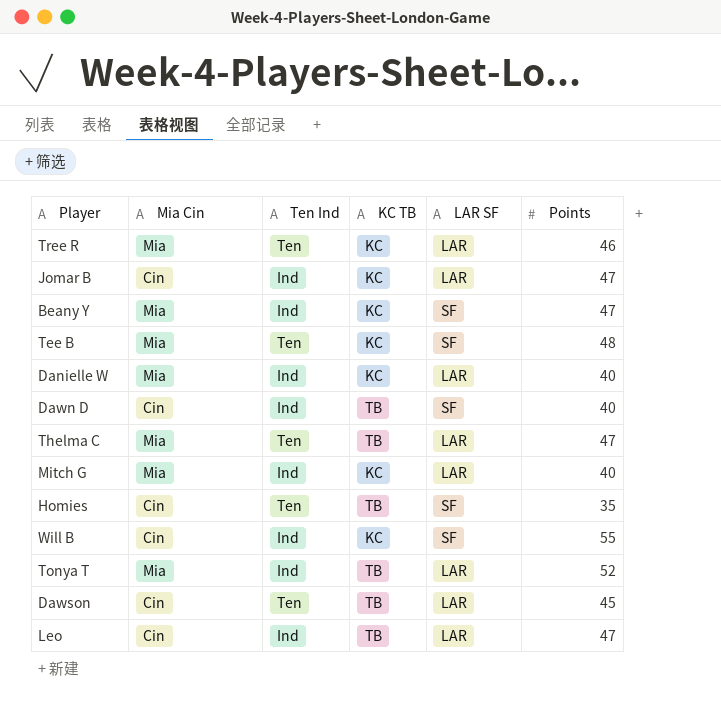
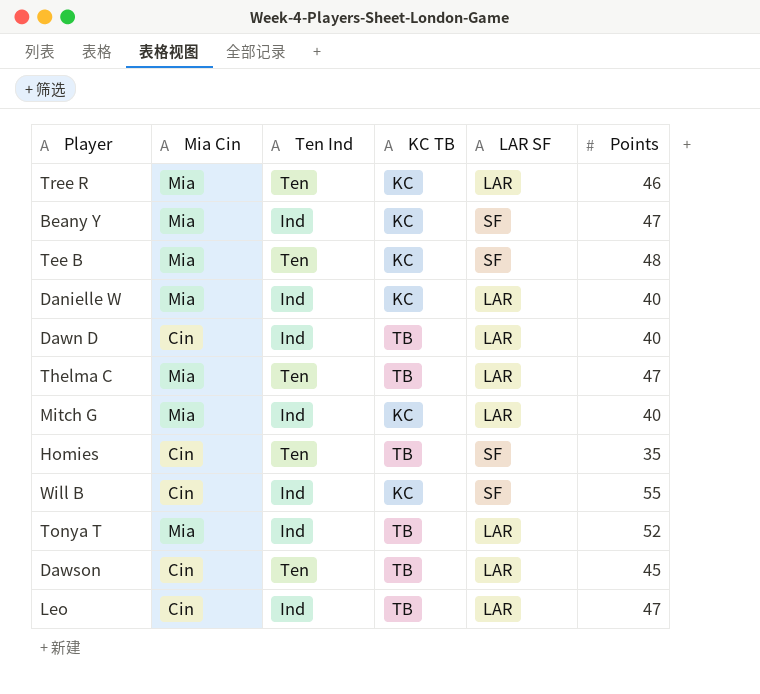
row Jomar B: Cin | Ind | KC | LAR | 47 -> none
Dawn D | LAR SF: SF -> LAR

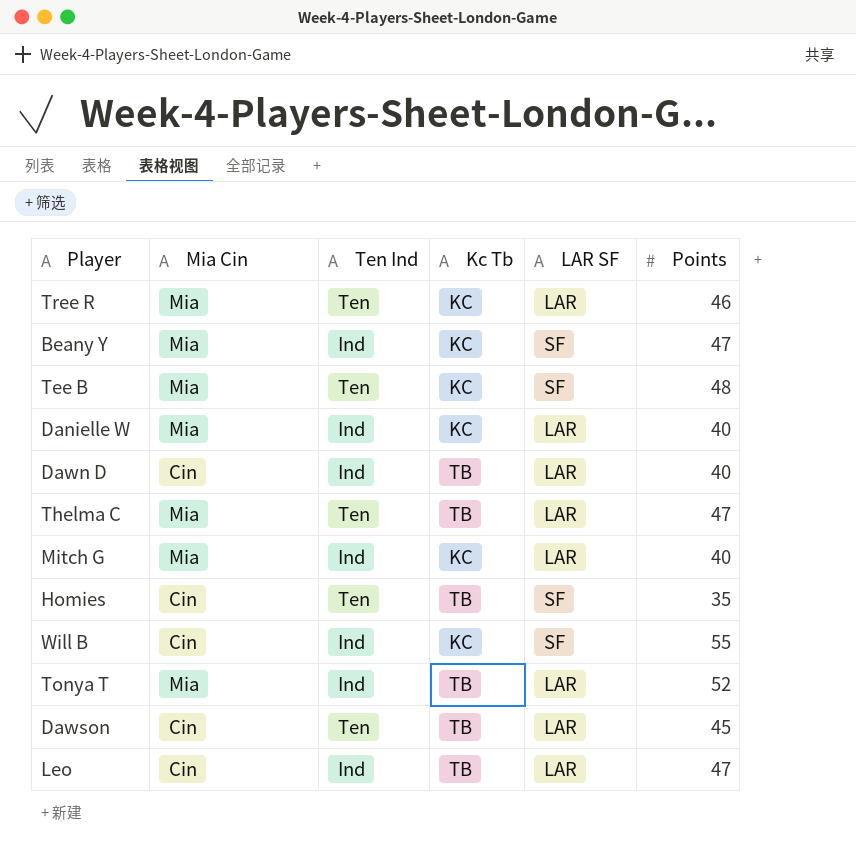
column name: KC TB -> Kc Tb

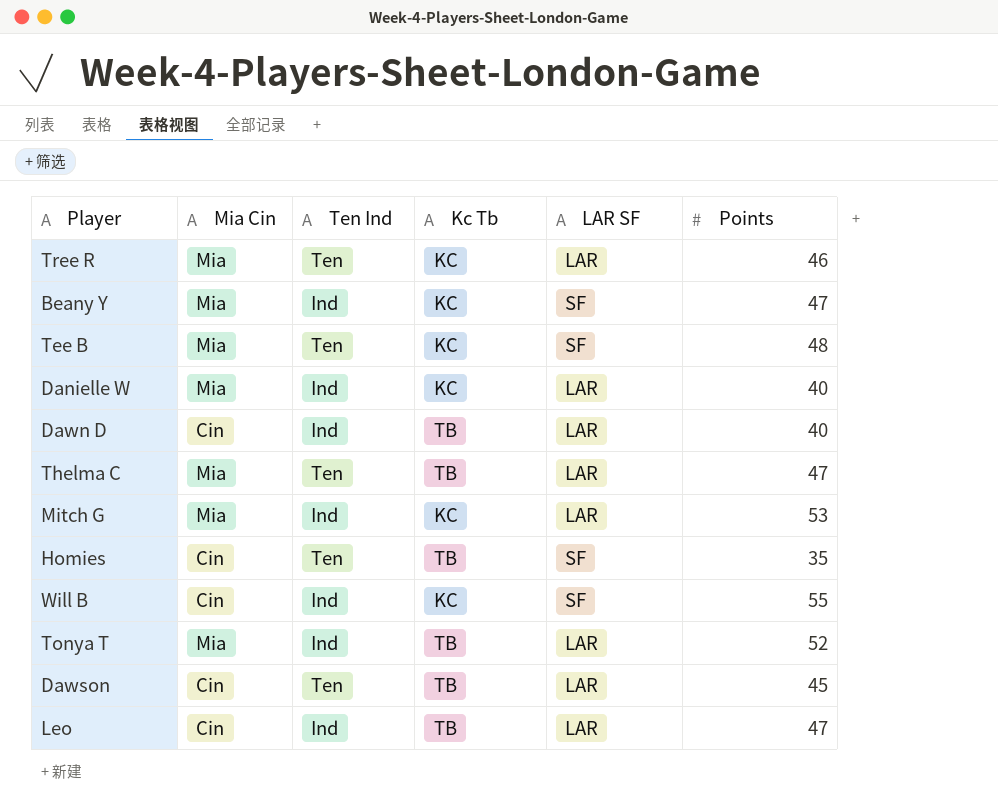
Mitch G | Points: 40 -> 53

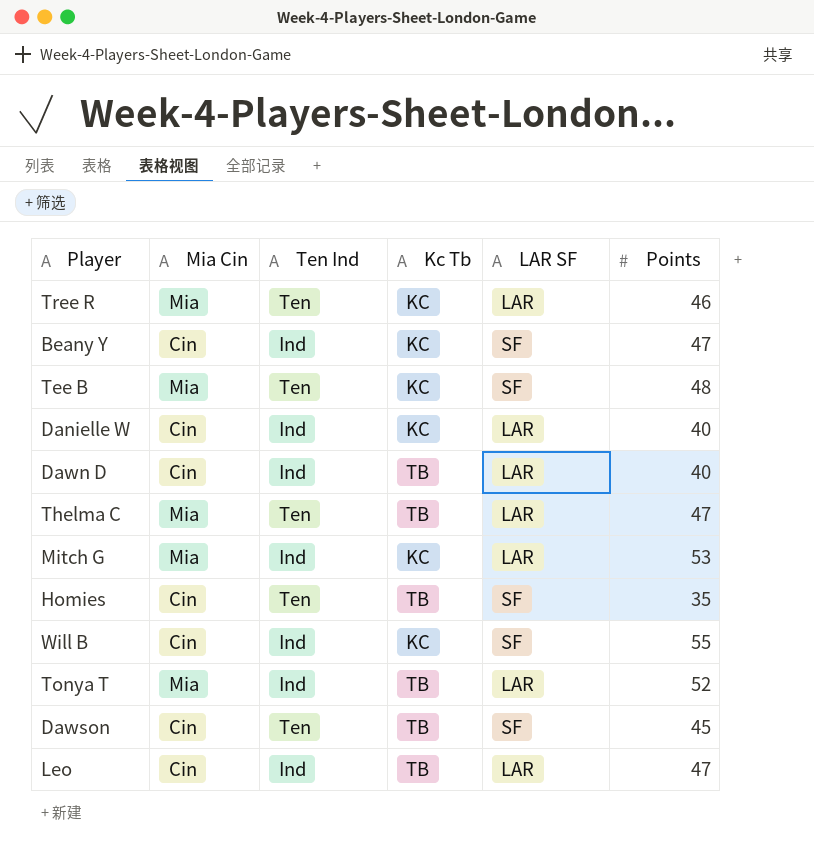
Beany Y | Mia Cin: Mia -> Cin
Danielle W | Mia Cin: Mia -> Cin
Dawson | LAR SF: LAR -> SF

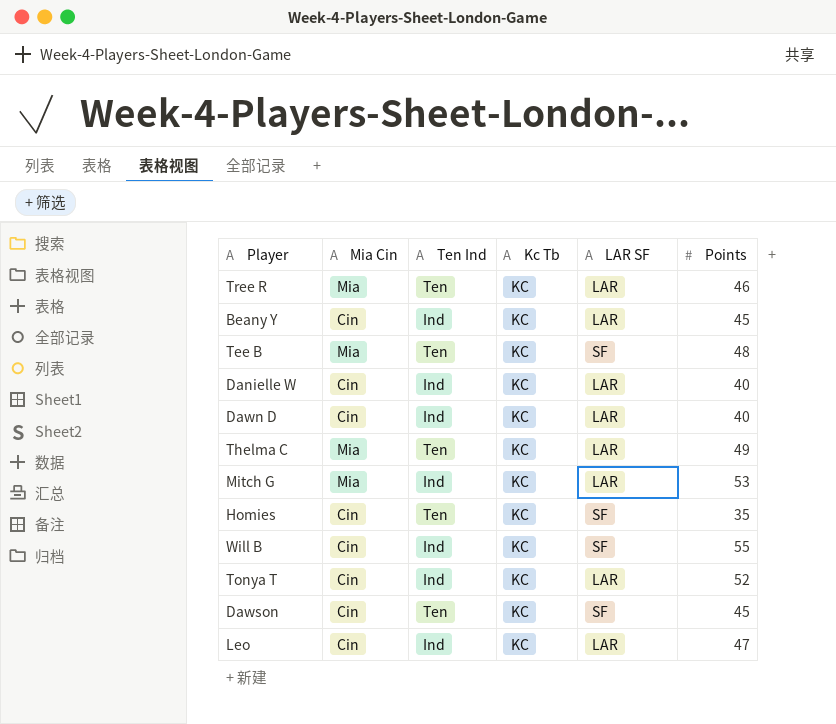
Beany Y | LAR SF: SF -> LAR
Beany Y | Points: 47 -> 45
Dawn D | Kc Tb: TB -> KC
Thelma C | Kc Tb: TB -> KC
Thelma C | Points: 47 -> 49
Homies | Kc Tb: TB -> KC
Tonya T | Mia Cin: Mia -> Cin
Tonya T | Kc Tb: TB -> KC
Dawson | Kc Tb: TB -> KC
Leo | Kc Tb: TB -> KC

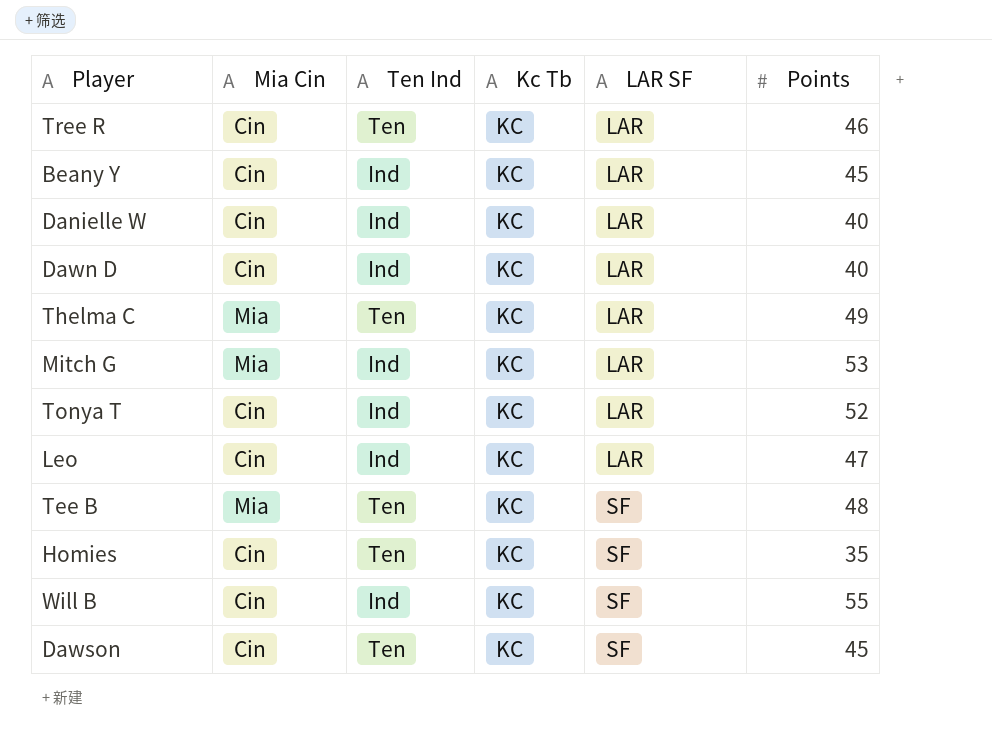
row order: none -> LAR SF ascending
Tree R | Mia Cin: Mia -> Cin

